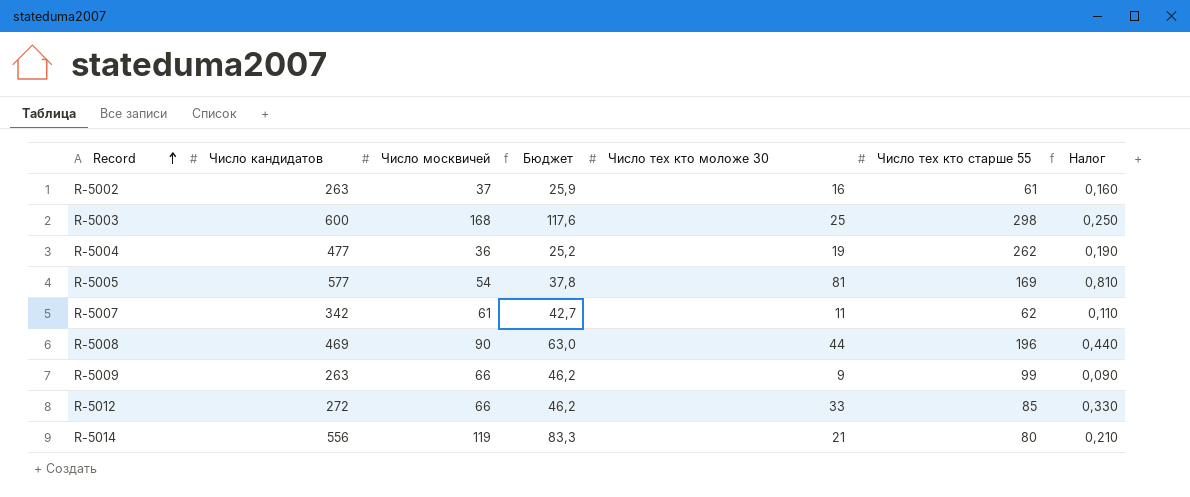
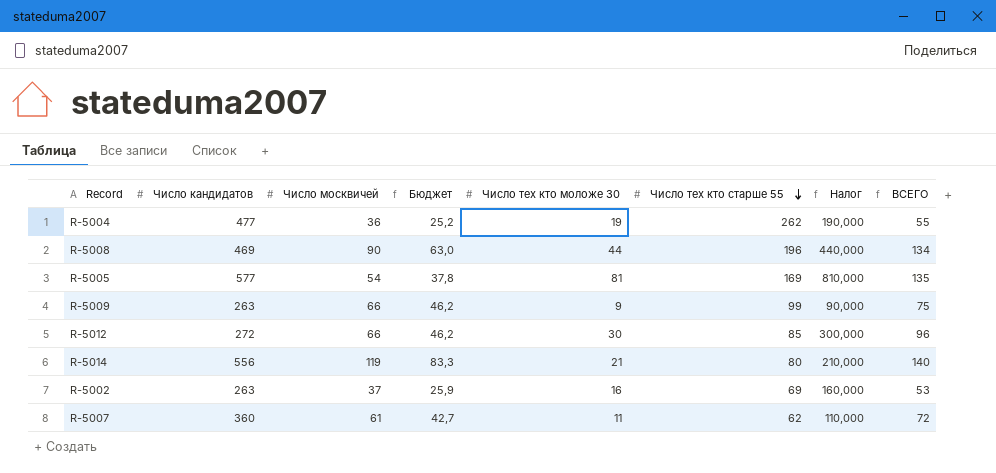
row order: Record ascending -> Число тех кто старше 55 descending
column Налог | formula: [Число тех кто моложе 30] * 0,01 -> [Число тех кто моложе 30] * 10
column ВСЕГО | formula: none -> [Число москвичей] + [Число тех кто моложе 30]
row R-5003: 600 | 168 | 117,6 | 25 | 298 | 0,250 -> none
R-5012 | Число тех кто моложе 30: 33 -> 30
R-5002 | Число тех кто старше 55: 61 -> 69
R-5007 | Число кандидатов: 342 -> 360

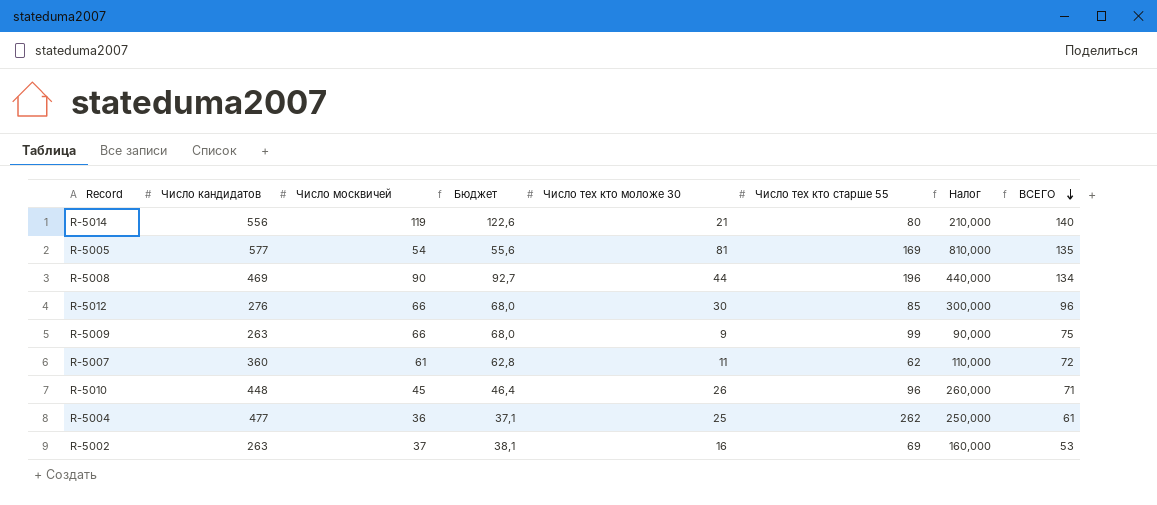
row order: Число тех кто старше 55 descending -> ВСЕГО descending
column Бюджет | formula: [Число москвичей] * 0,7 -> [Число москвичей] * 1,03
R-5012 | Число кандидатов: 272 -> 276
row R-5010: none -> 448 | 45 | 46,4 | 26 | 96 | 260,000 | 71
R-5004 | Число тех кто моложе 30: 19 -> 25
R-5004 | Налог: 190,000 -> 250,000
R-5004 | ВСЕГО: 55 -> 61

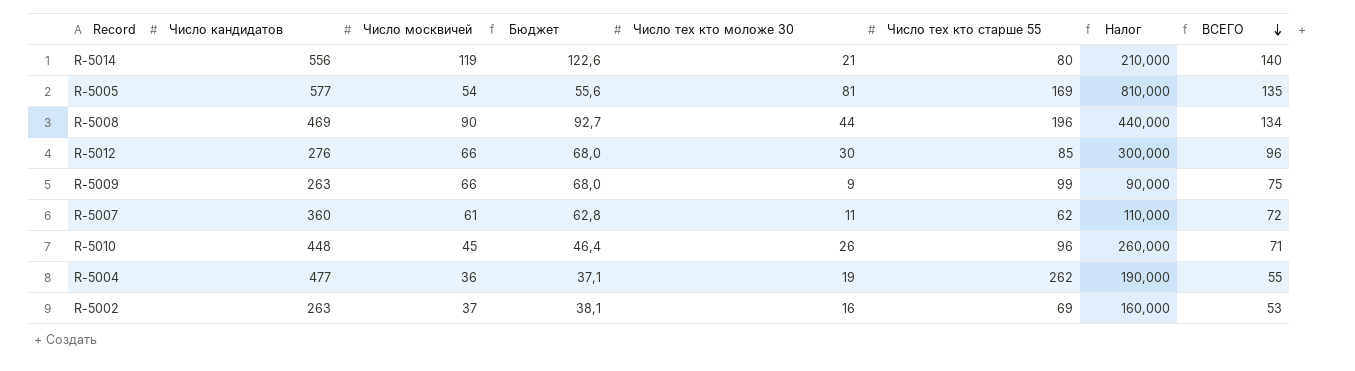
R-5004 | Число тех кто моложе 30: 25 -> 19
R-5004 | Налог: 250,000 -> 190,000
R-5004 | ВСЕГО: 61 -> 55

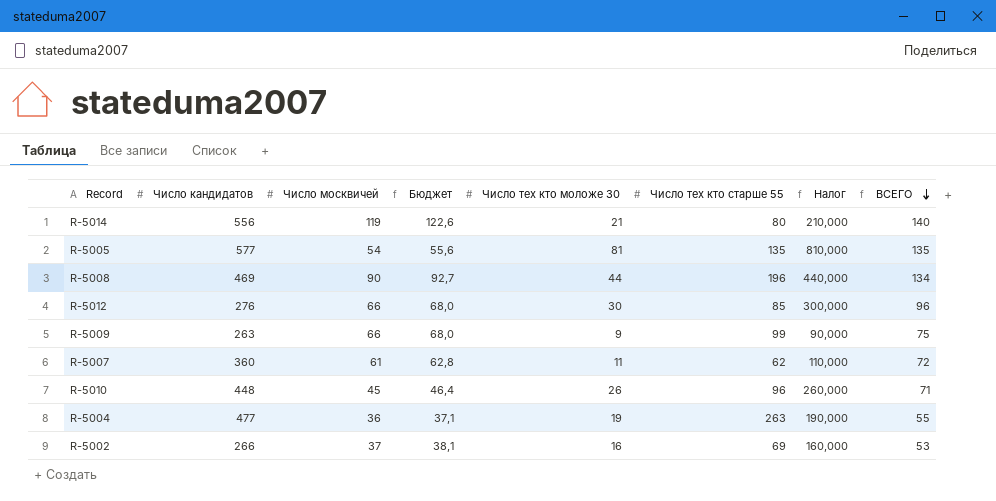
R-5005 | Число тех кто старше 55: 169 -> 135
R-5004 | Число тех кто старше 55: 262 -> 263
R-5002 | Число кандидатов: 263 -> 266

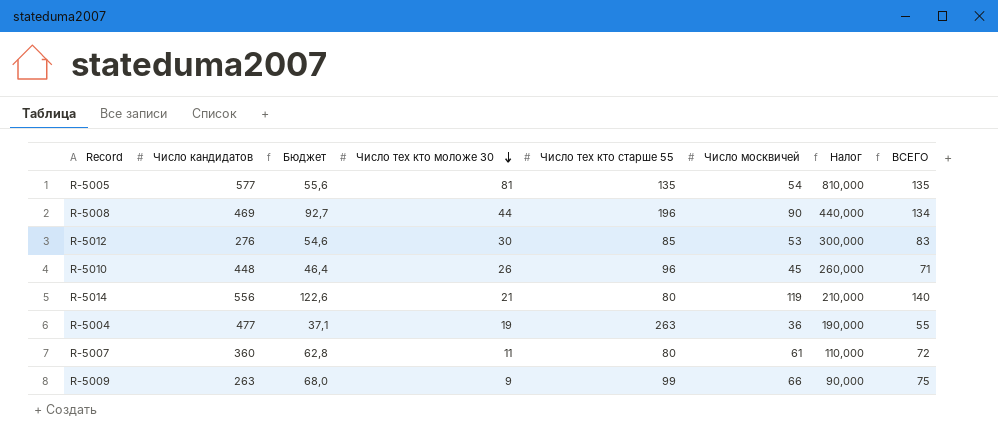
row order: ВСЕГО descending -> Число тех кто моложе 30 descending
column Число москвичей | position: 3 -> 6
row R-5002: 266 | 37 | 38,1 | 16 | 69 | 160,000 | 53 -> none
R-5012 | Бюджет: 68,0 -> 54,6
R-5012 | Число москвичей: 66 -> 53
R-5012 | ВСЕГО: 96 -> 83
R-5007 | Число тех кто старше 55: 62 -> 80

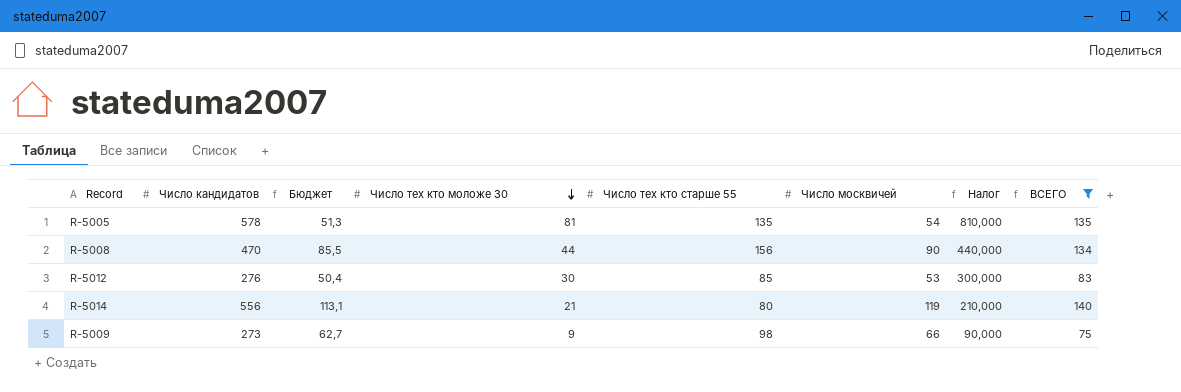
filter: none -> ВСЕГО >= 75
column Бюджет | formula: [Число москвичей] * 1,03 -> [Число москвичей] * 0,95
R-5005 | Число кандидатов: 577 -> 578
R-5008 | Число кандидатов: 469 -> 470
R-5008 | Число тех кто старше 55: 196 -> 156
R-5009 | Число кандидатов: 263 -> 273
R-5009 | Число тех кто старше 55: 99 -> 98

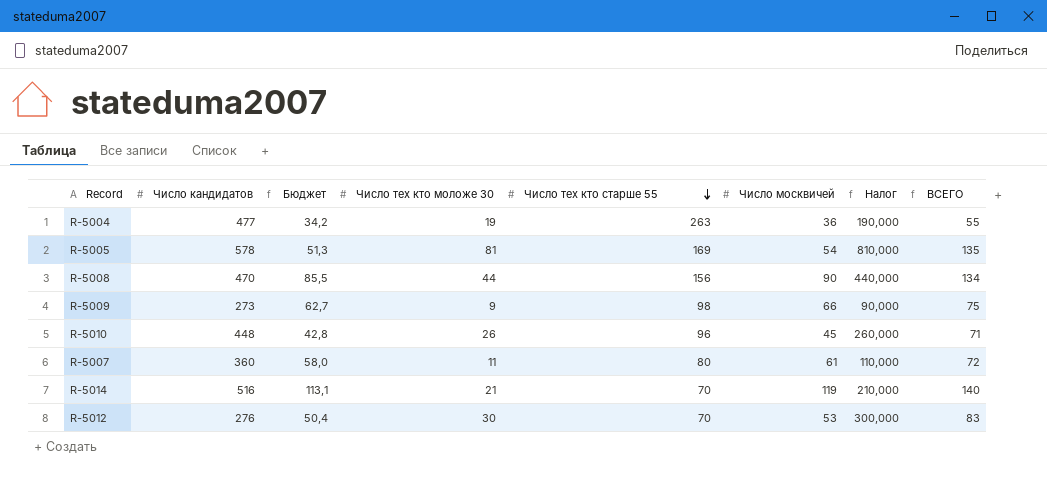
filter: ВСЕГО >= 75 -> none
row order: Число тех кто моложе 30 descending -> Число тех кто старше 55 descending
R-5005 | Число тех кто старше 55: 135 -> 169
R-5014 | Число кандидатов: 556 -> 516
R-5014 | Число тех кто старше 55: 80 -> 70
R-5012 | Число тех кто старше 55: 85 -> 70

